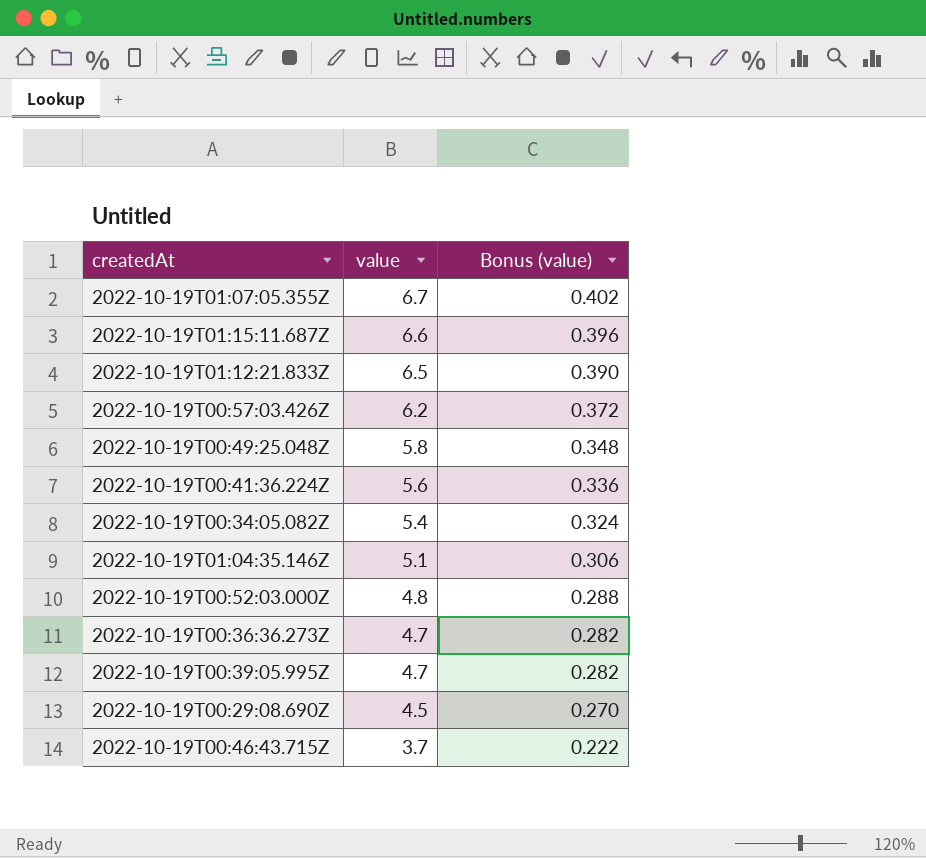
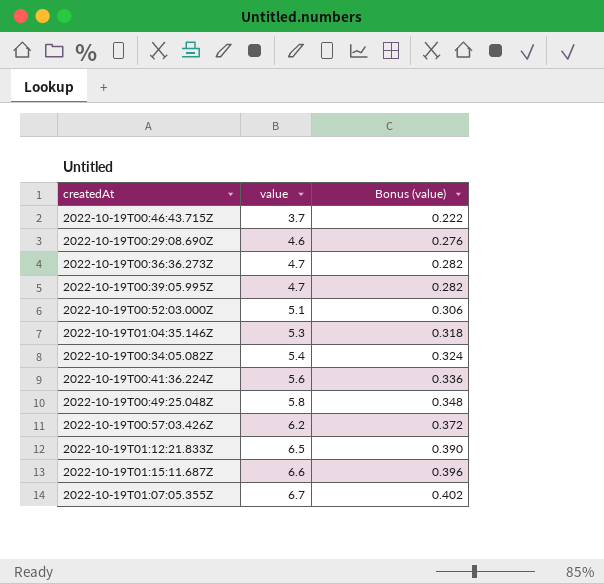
row order: value descending -> value ascending
2022-10-19T00:29:08.690Z | value: 4.5 -> 4.6
2022-10-19T00:29:08.690Z | Bonus (value): 0.270 -> 0.276
2022-10-19T00:52:03.000Z | value: 4.8 -> 5.1
2022-10-19T00:52:03.000Z | Bonus (value): 0.288 -> 0.306
2022-10-19T01:04:35.146Z | value: 5.1 -> 5.3
2022-10-19T01:04:35.146Z | Bonus (value): 0.306 -> 0.318

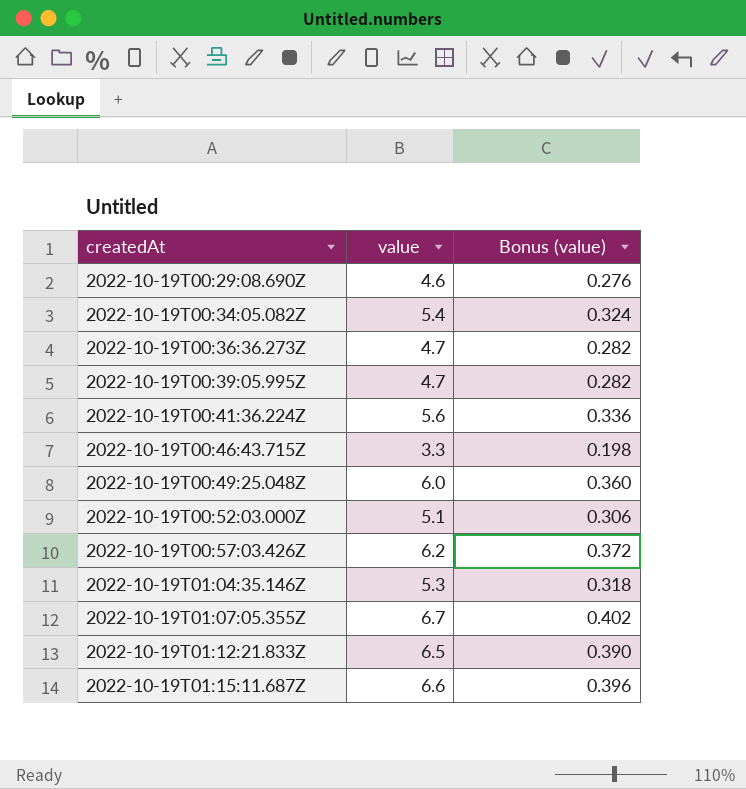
row order: value ascending -> createdAt ascending
2022-10-19T00:46:43.715Z | value: 3.7 -> 3.3
2022-10-19T00:46:43.715Z | Bonus (value): 0.222 -> 0.198
2022-10-19T00:49:25.048Z | value: 5.8 -> 6.0
2022-10-19T00:49:25.048Z | Bonus (value): 0.348 -> 0.360

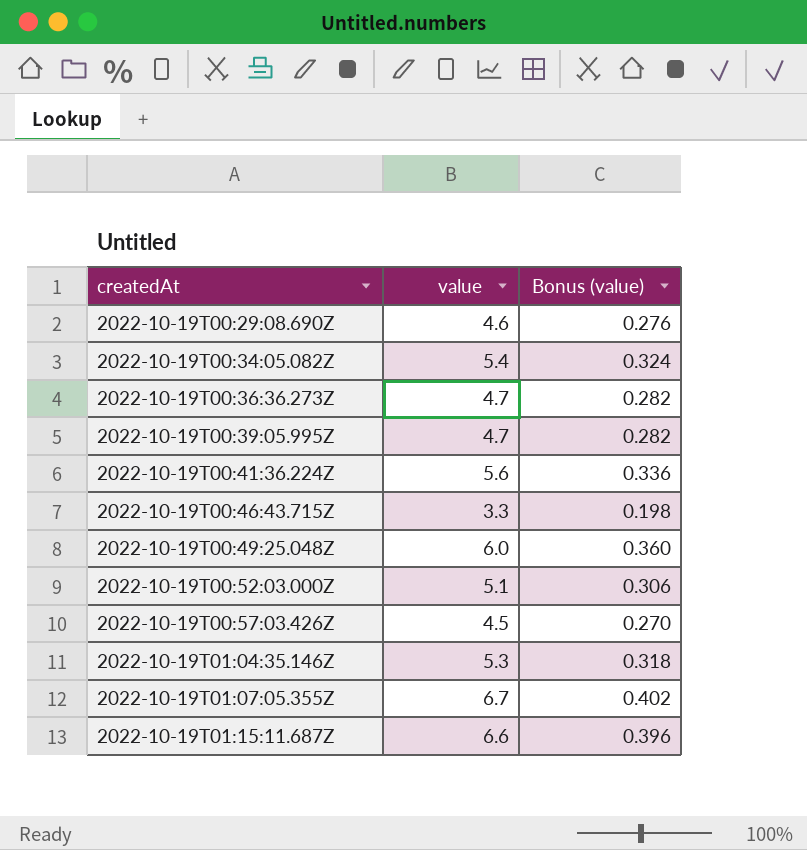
row 2022-10-19T01:12:21.833Z: 6.5 | 0.390 -> none
2022-10-19T00:57:03.426Z | value: 6.2 -> 4.5
2022-10-19T00:57:03.426Z | Bonus (value): 0.372 -> 0.270

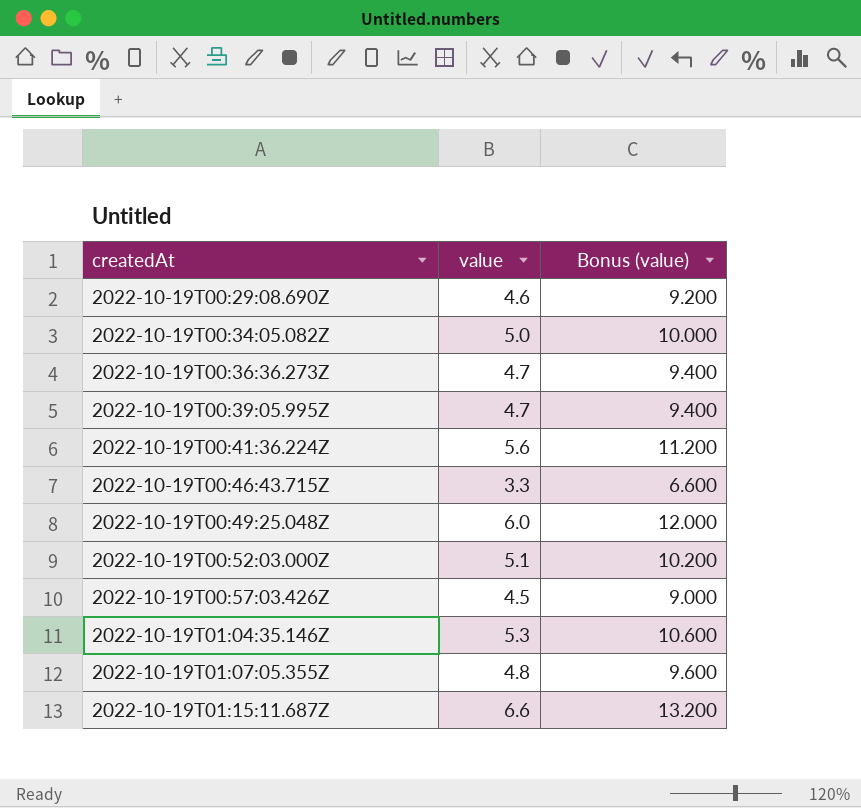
column Bonus (value) | formula: [value] * 0.06 -> [value] * 2
2022-10-19T00:34:05.082Z | value: 5.4 -> 5.0
2022-10-19T01:07:05.355Z | value: 6.7 -> 4.8

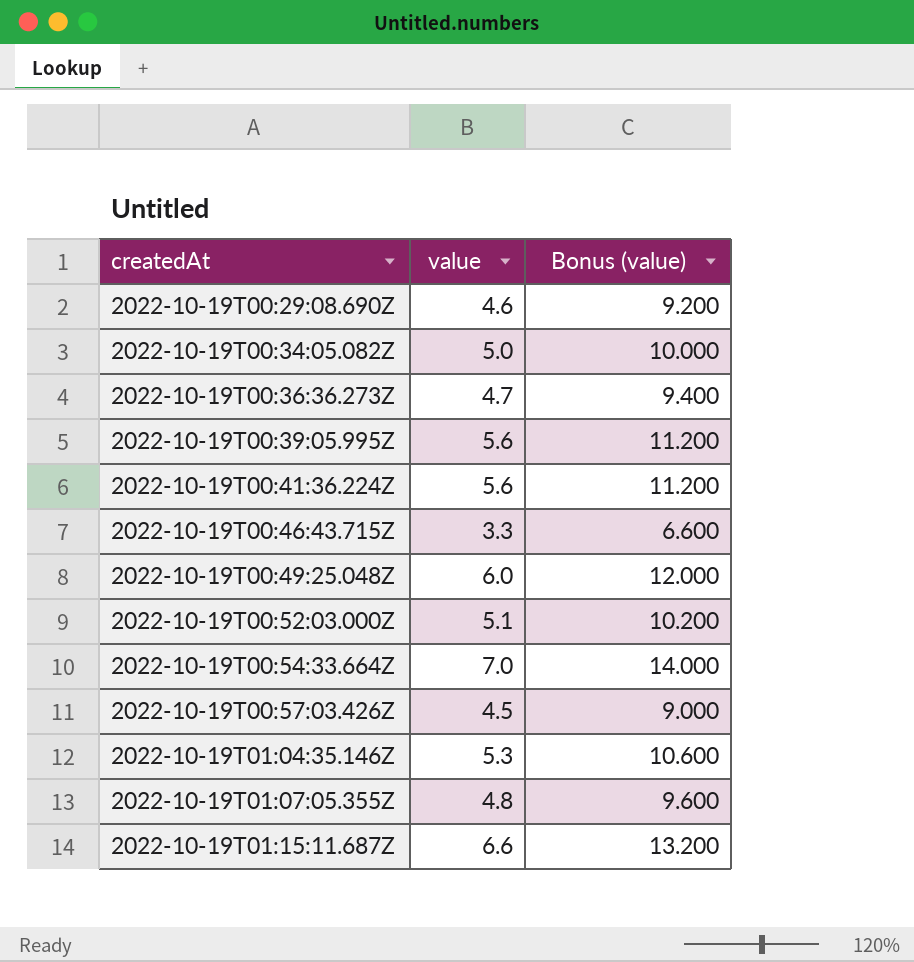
2022-10-19T00:39:05.995Z | value: 4.7 -> 5.6
2022-10-19T00:39:05.995Z | Bonus (value): 9.400 -> 11.200
row 2022-10-19T00:54:33.664Z: none -> 7.0 | 14.000

